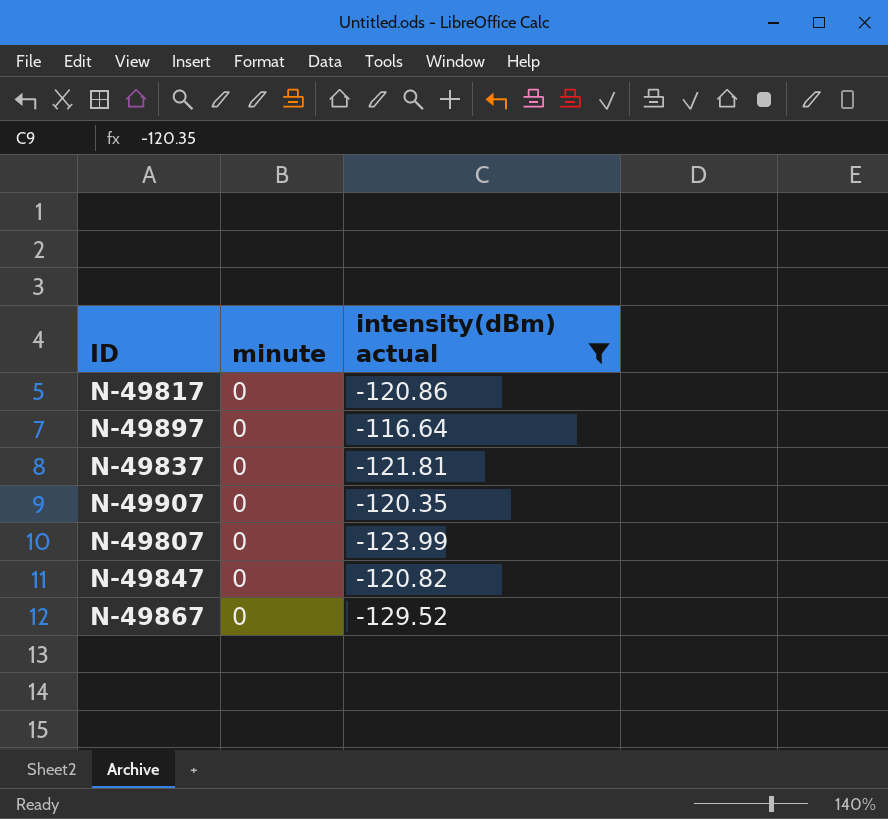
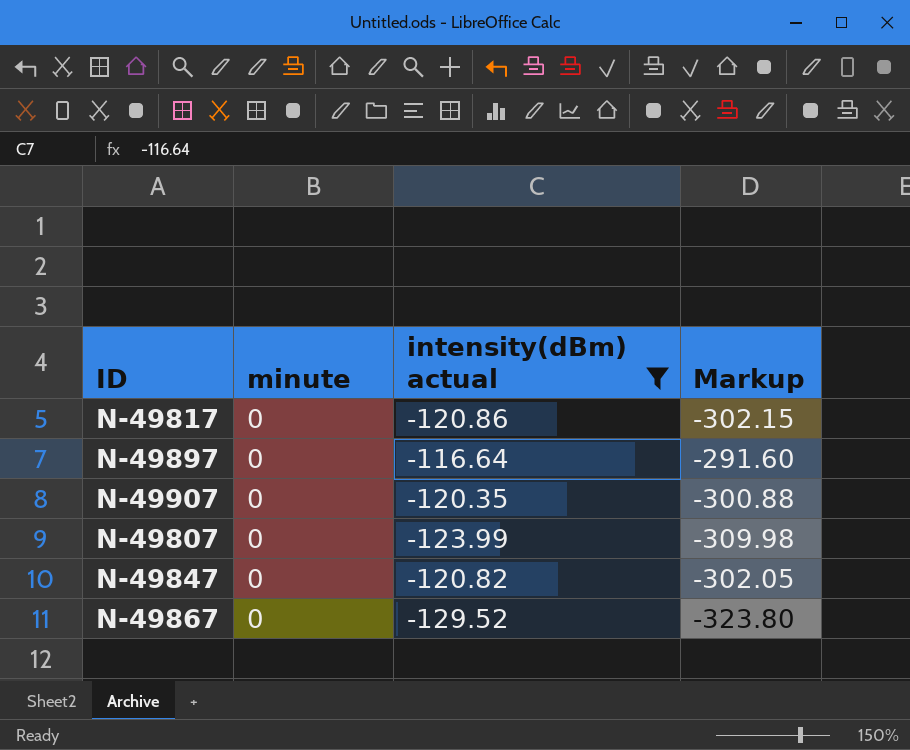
column Markup | formula: none -> [intensity(dBm) actual] * 2.5
row N-49837: 0 | -121.81 -> none

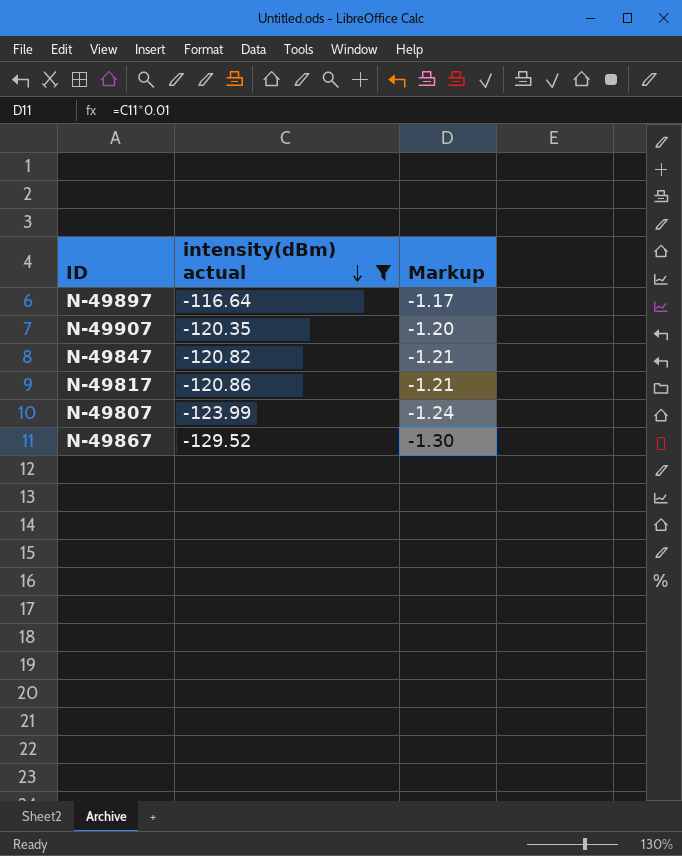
row order: none -> intensity(dBm) actual descending
column minute | position: 2 -> none
column Markup | formula: [intensity(dBm) actual] * 2.5 -> [intensity(dBm) actual] * 0.01

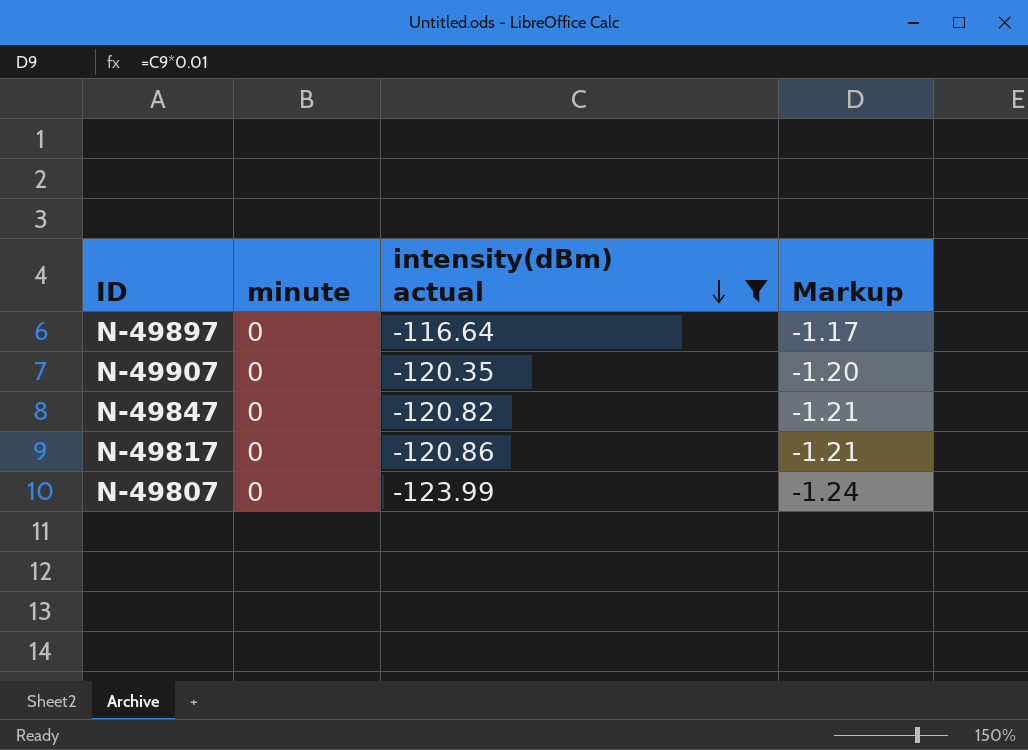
column minute | position: none -> 2
row N-49867: -129.52 | -1.30 -> none

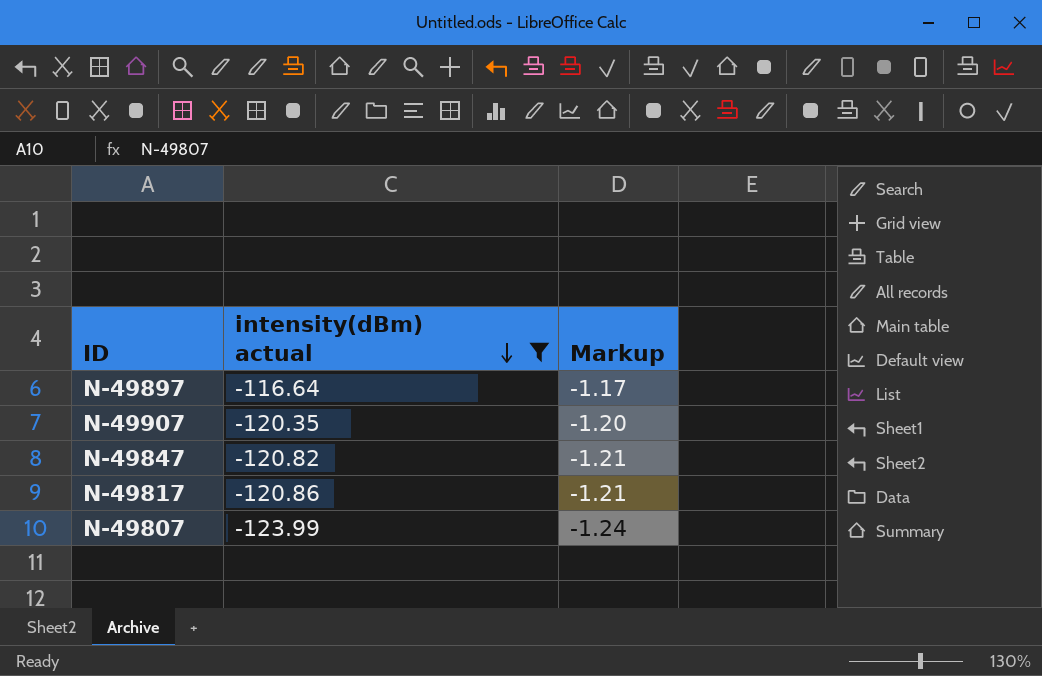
column minute | position: 2 -> none

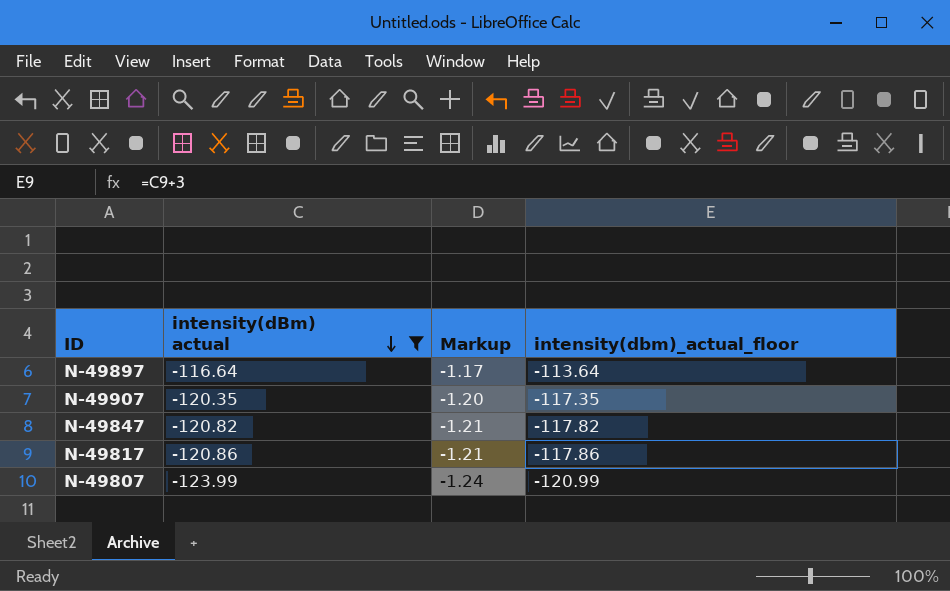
column intensity(dbm)_actual_floor | formula: none -> [intensity(dBm) actual] + 3

